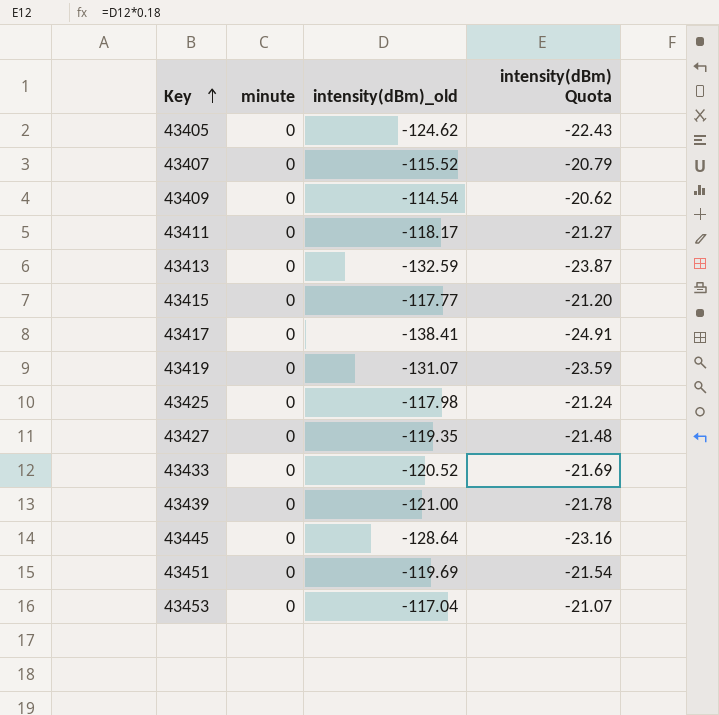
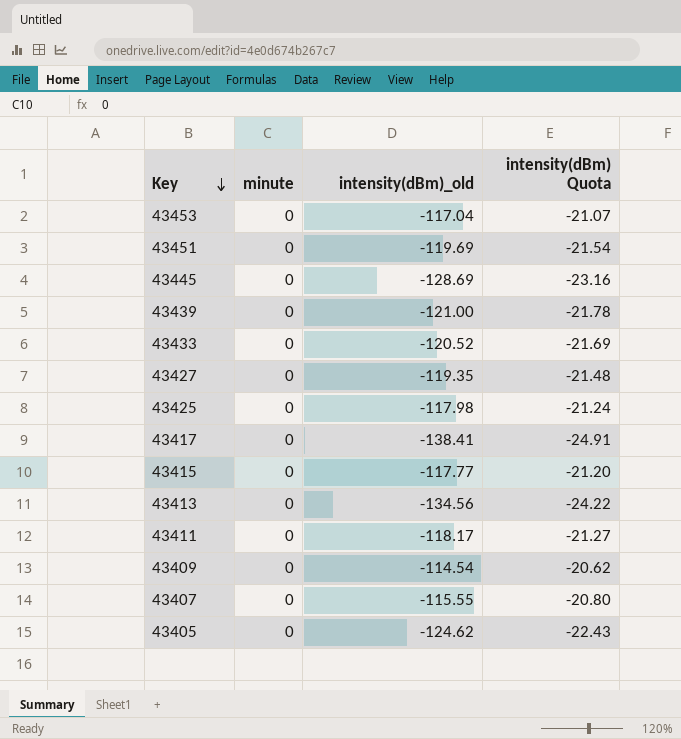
row order: Key ascending -> Key descending
row 43419: 0 | -131.07 | -23.59 -> none
43445 | intensity(dBm)_old: -128.64 -> -128.69
43413 | intensity(dBm)_old: -132.59 -> -134.56
43413 | intensity(dBm) Quota: -23.87 -> -24.22
43407 | intensity(dBm)_old: -115.52 -> -115.55
43407 | intensity(dBm) Quota: -20.79 -> -20.80

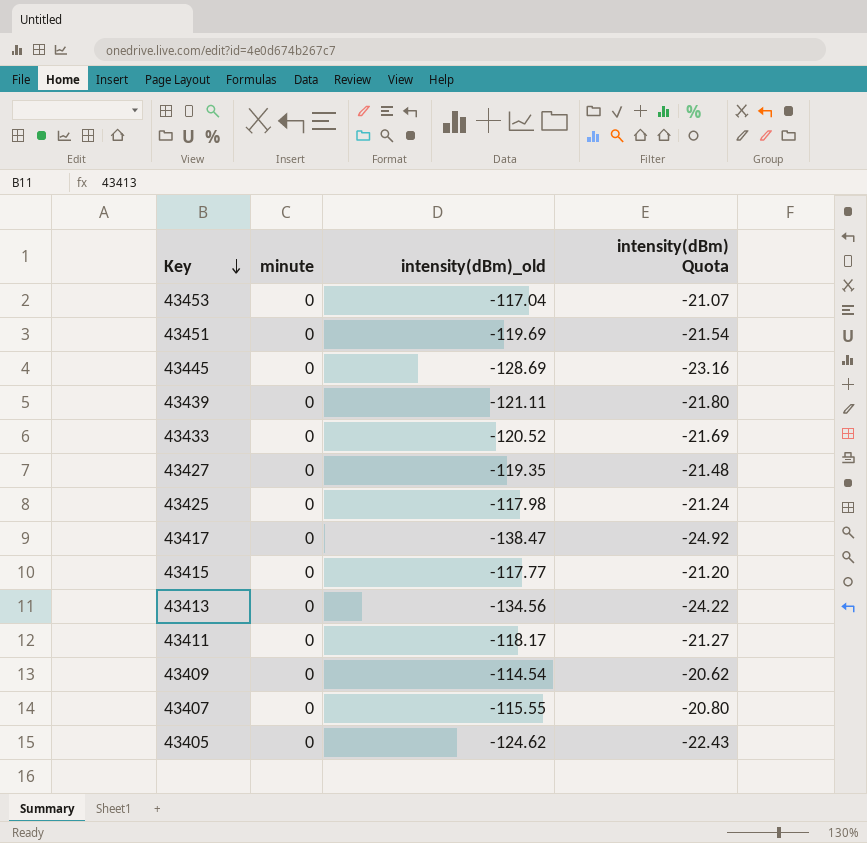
43439 | intensity(dBm)_old: -121.00 -> -121.11
43439 | intensity(dBm) Quota: -21.78 -> -21.80
43417 | intensity(dBm)_old: -138.41 -> -138.47
43417 | intensity(dBm) Quota: -24.91 -> -24.92

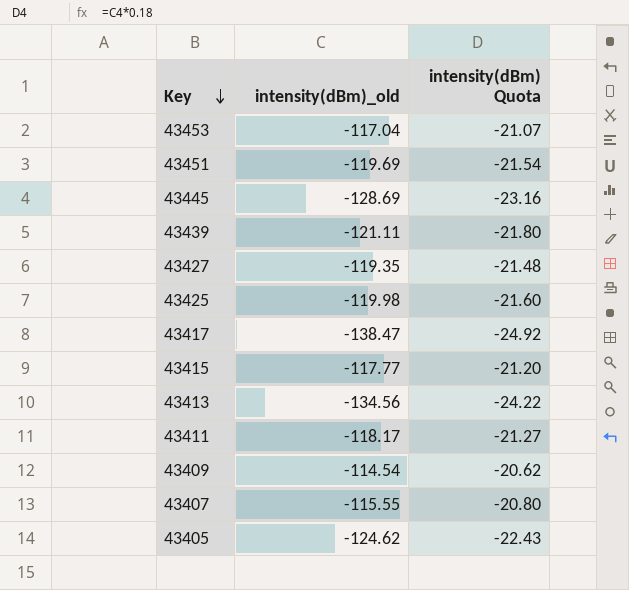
column minute | position: 2 -> none
row 43433: 0 | -120.52 | -21.69 -> none
43425 | intensity(dBm)_old: -117.98 -> -119.98
43425 | intensity(dBm) Quota: -21.24 -> -21.60

